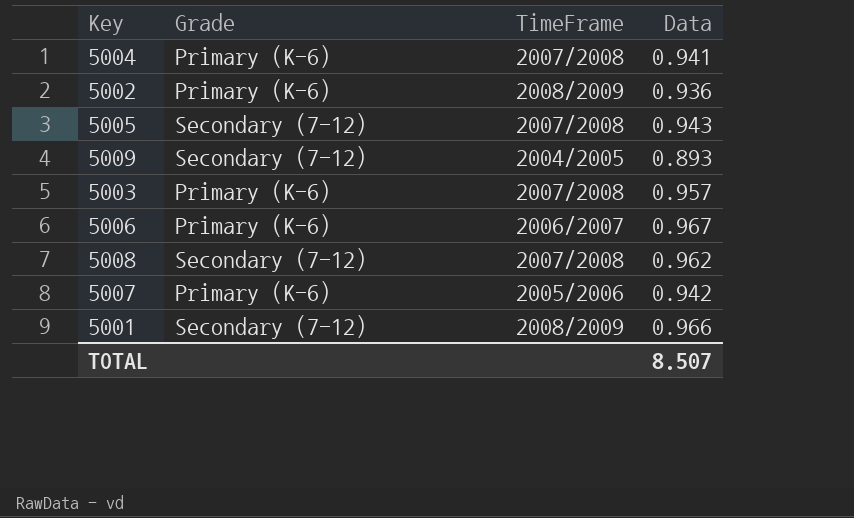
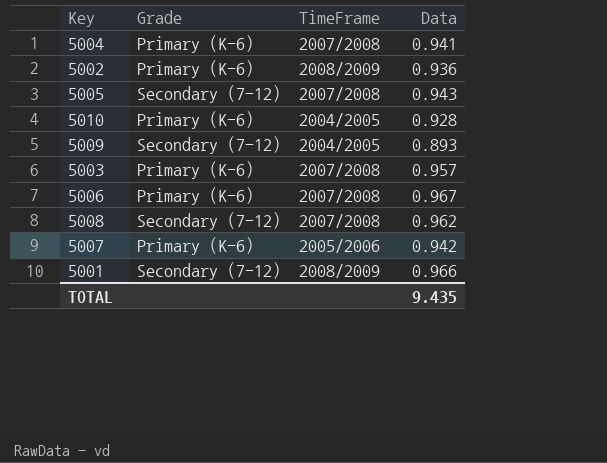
row 5010: none -> Primary (K-6) | 2004/2005 | 0.928
5006 | TimeFrame: 2006/2007 -> 2007/2008
TOTAL | Data: 8.507 -> 9.435

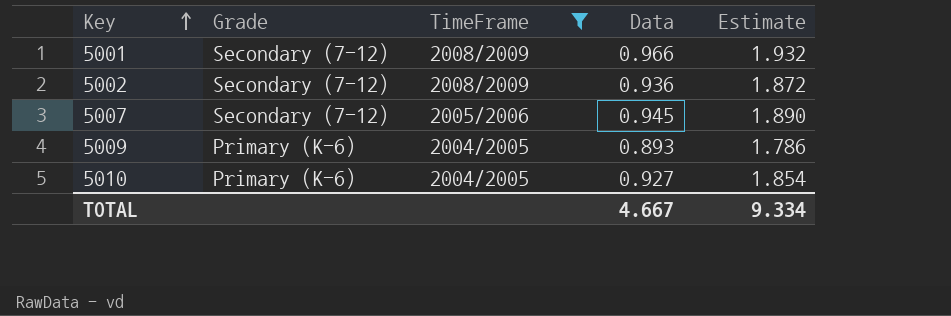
filter: none -> TimeFrame != 2007/2008
row order: none -> Key ascending
column Estimate | formula: none -> [Data] * 2
5002 | Grade: Primary (K-6) -> Secondary (7-12)
5007 | Grade: Primary (K-6) -> Secondary (7-12)
5007 | Data: 0.942 -> 0.945
5009 | Grade: Secondary (7-12) -> Primary (K-6)
5010 | Data: 0.928 -> 0.927
TOTAL | Data: 9.435 -> 4.667

